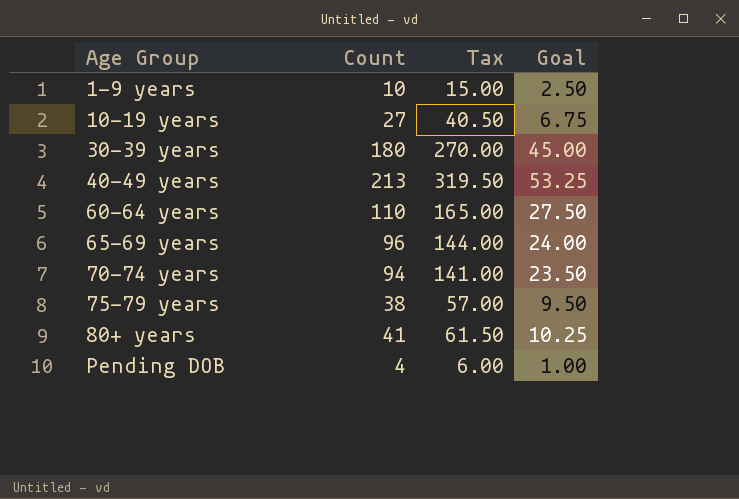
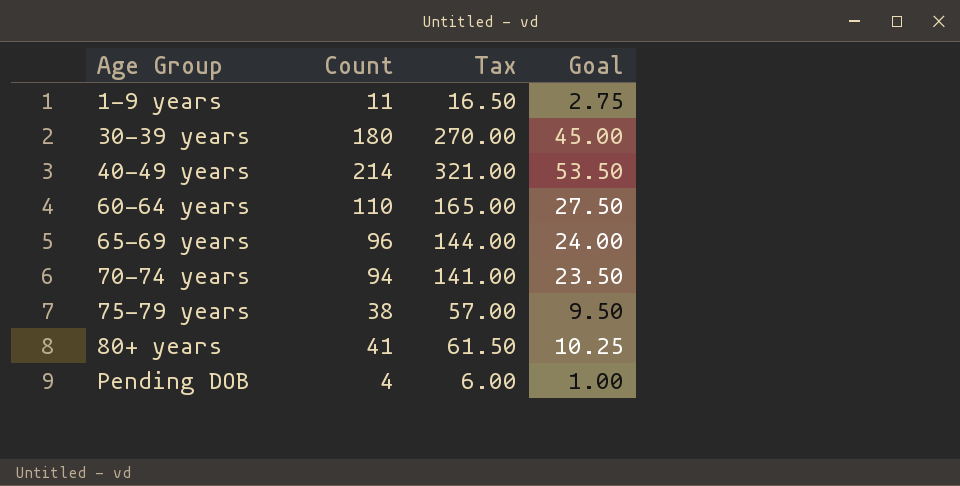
row 10-19 years: 27 | 40.50 | 6.75 -> none
1-9 years | Count: 10 -> 11
1-9 years | Tax: 15.00 -> 16.50
1-9 years | Goal: 2.50 -> 2.75
40-49 years | Count: 213 -> 214
40-49 years | Tax: 319.50 -> 321.00
40-49 years | Goal: 53.25 -> 53.50

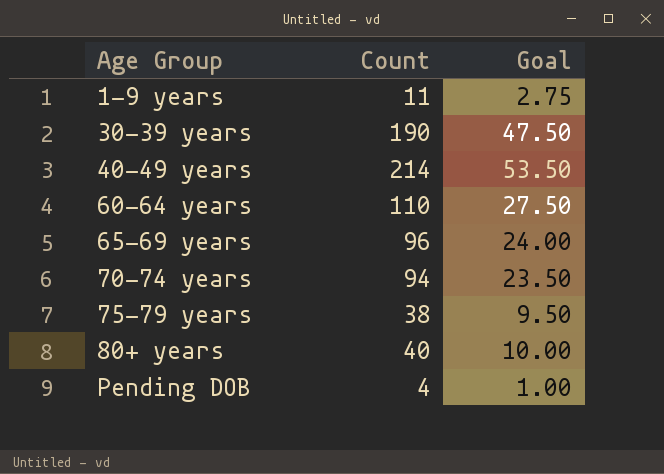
column Tax | formula: [Count] * 1.5 -> none
30-39 years | Count: 180 -> 190
30-39 years | Goal: 45.00 -> 47.50
80+ years | Count: 41 -> 40
80+ years | Goal: 10.25 -> 10.00

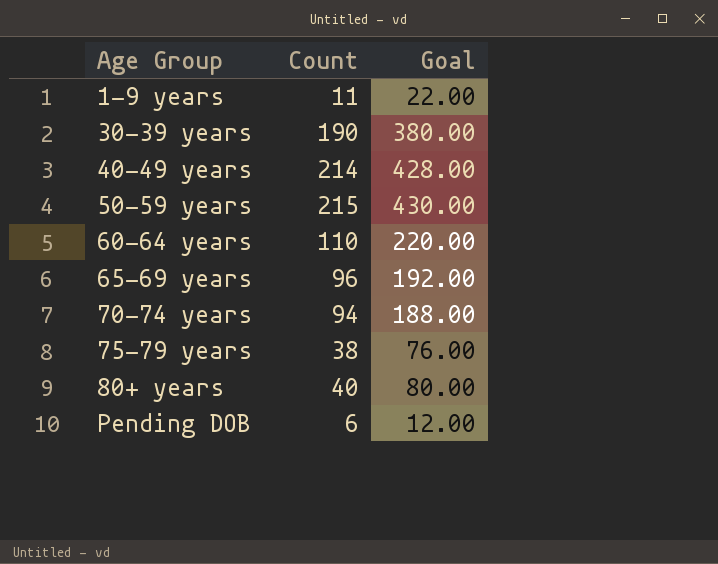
column Goal | formula: [Count] * 0.25 -> [Count] * 2
row 50-59 years: none -> 215 | 430.00
Pending DOB | Count: 4 -> 6

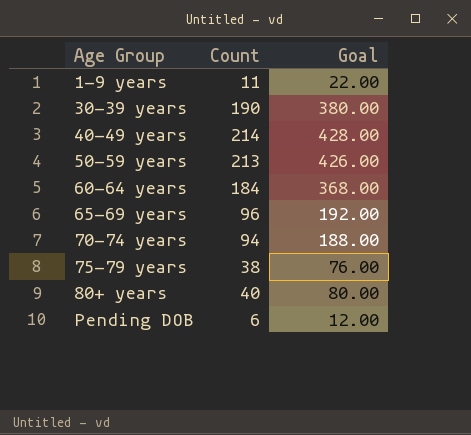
50-59 years | Count: 215 -> 213
50-59 years | Goal: 430.00 -> 426.00
60-64 years | Count: 110 -> 184
60-64 years | Goal: 220.00 -> 368.00

